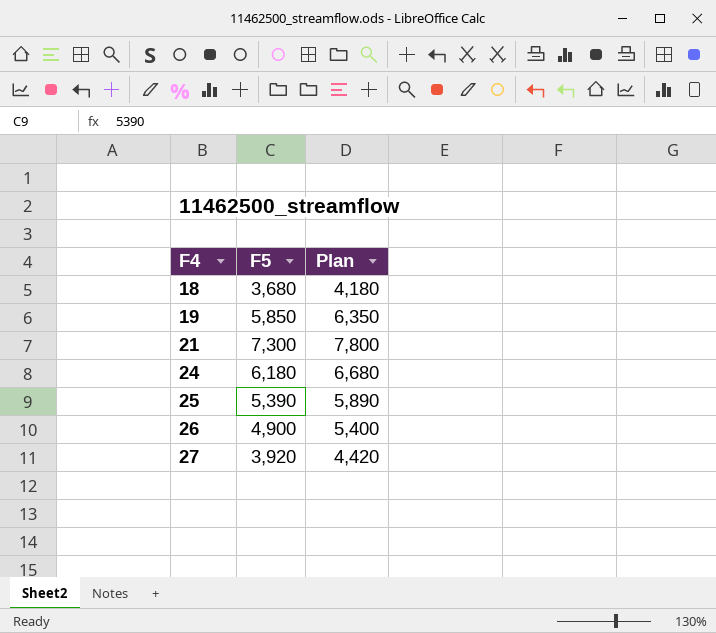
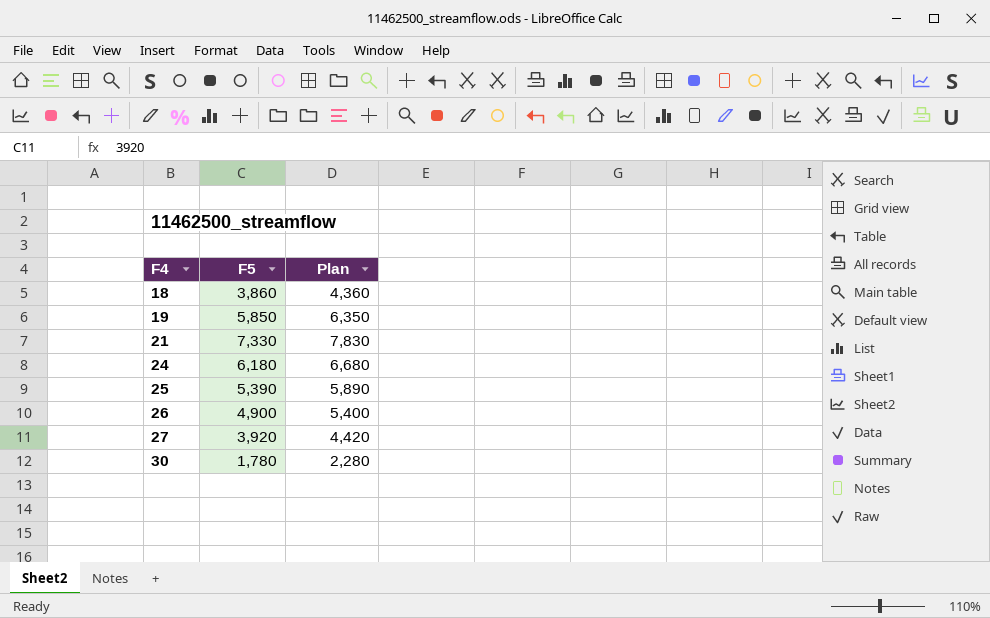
18 | F5: 3,680 -> 3,860
18 | Plan: 4,180 -> 4,360
21 | F5: 7,300 -> 7,330
21 | Plan: 7,800 -> 7,830
row 30: none -> 1,780 | 2,280

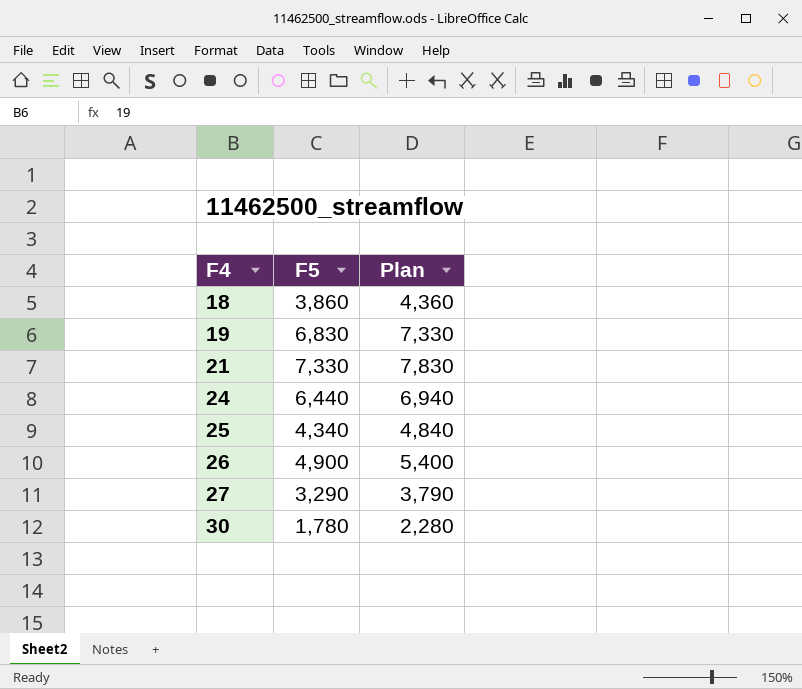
19 | F5: 5,850 -> 6,830
19 | Plan: 6,350 -> 7,330
24 | F5: 6,180 -> 6,440
24 | Plan: 6,680 -> 6,940
25 | F5: 5,390 -> 4,340
25 | Plan: 5,890 -> 4,840
27 | F5: 3,920 -> 3,290
27 | Plan: 4,420 -> 3,790

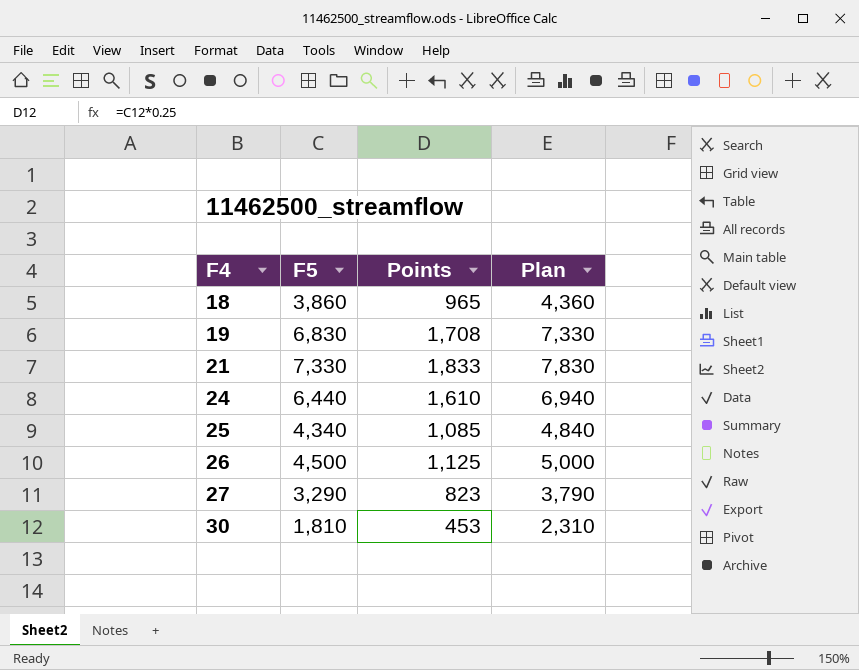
column Points | formula: none -> [F5] * 0.25
26 | F5: 4,900 -> 4,500
26 | Plan: 5,400 -> 5,000
30 | F5: 1,780 -> 1,810
30 | Plan: 2,280 -> 2,310

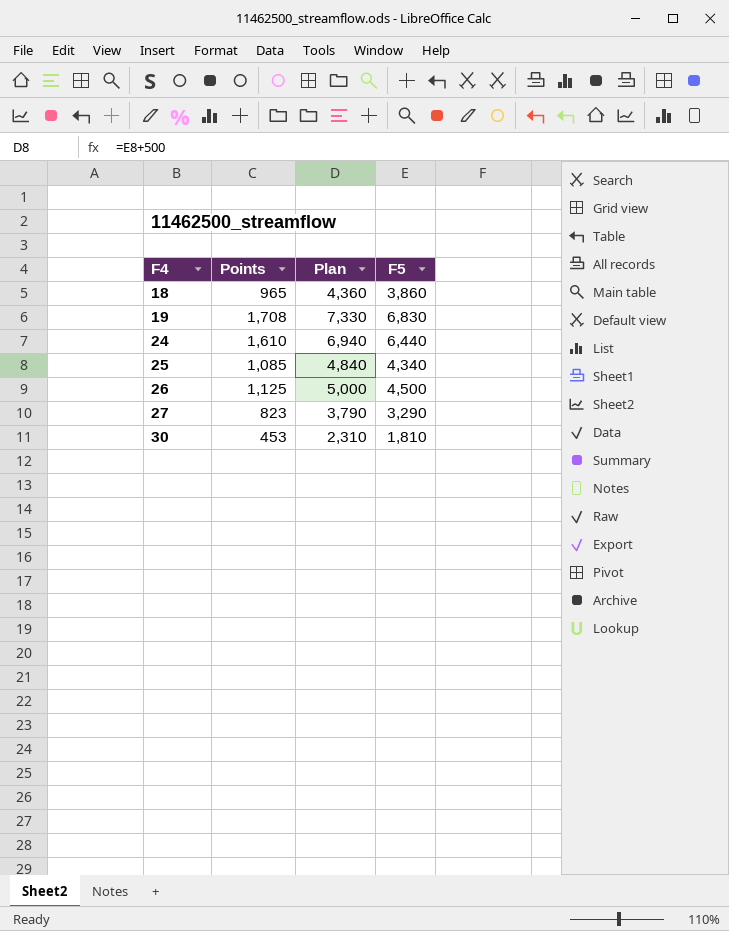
column F5 | position: 2 -> 4
row 21: 7,330 | 1,833 | 7,830 -> none

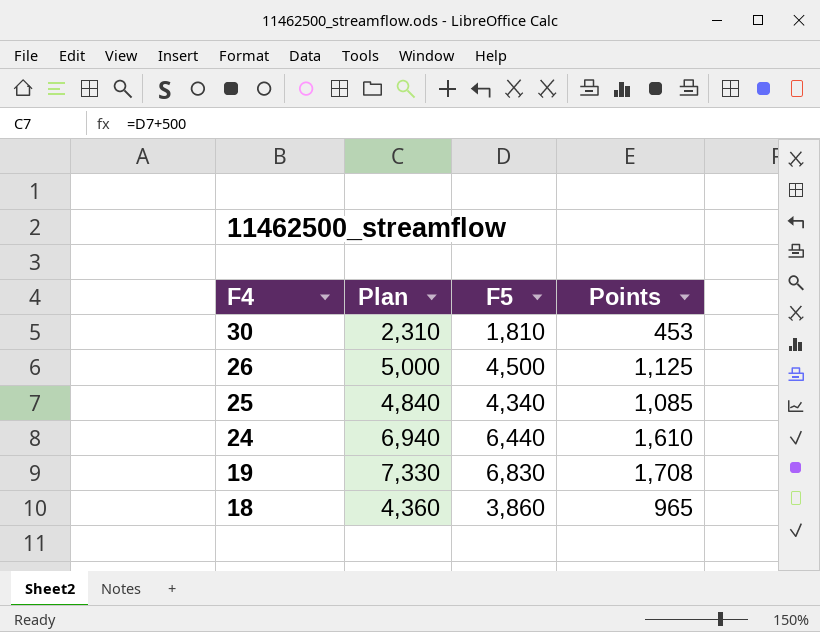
row order: F4 ascending -> F4 descending
column Points | position: 2 -> 4
row 27: 823 | 3,790 | 3,290 -> none

